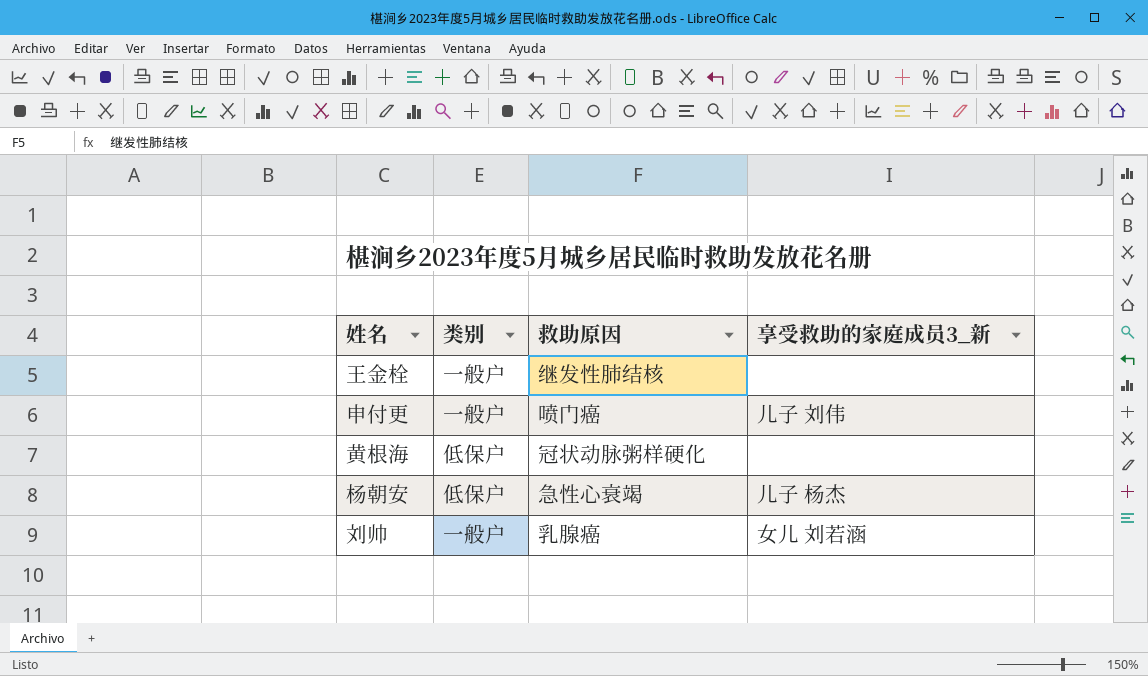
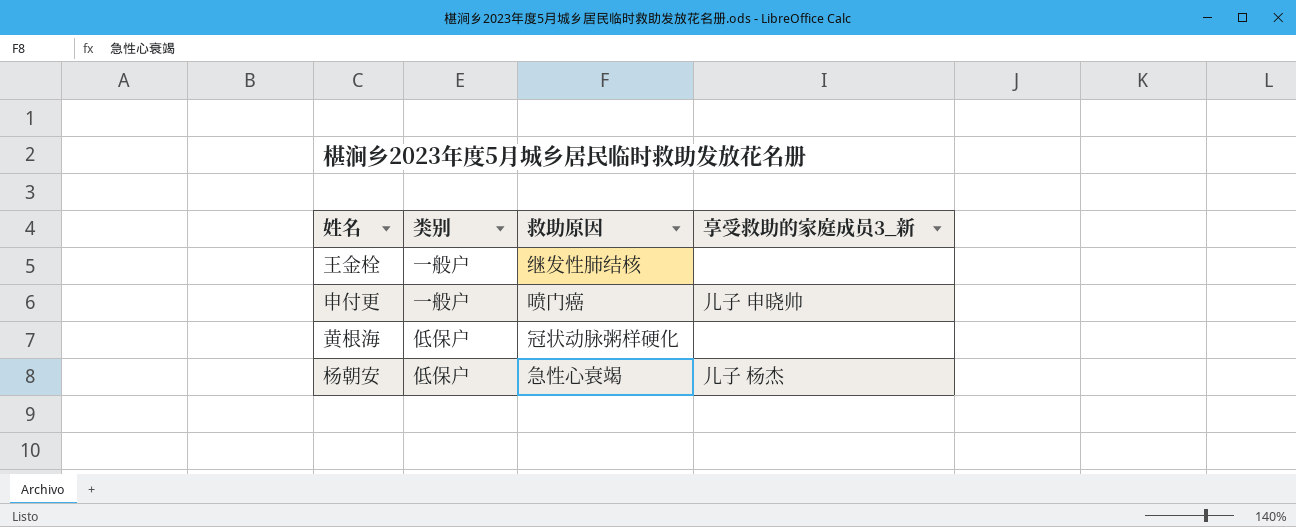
row 刘帅: 一般户 | 乳腺癌 | 女儿 刘若涵 -> none
申付更 | 享受救助的家庭成员3_新: 儿子 刘伟 -> 儿子 申晓帅

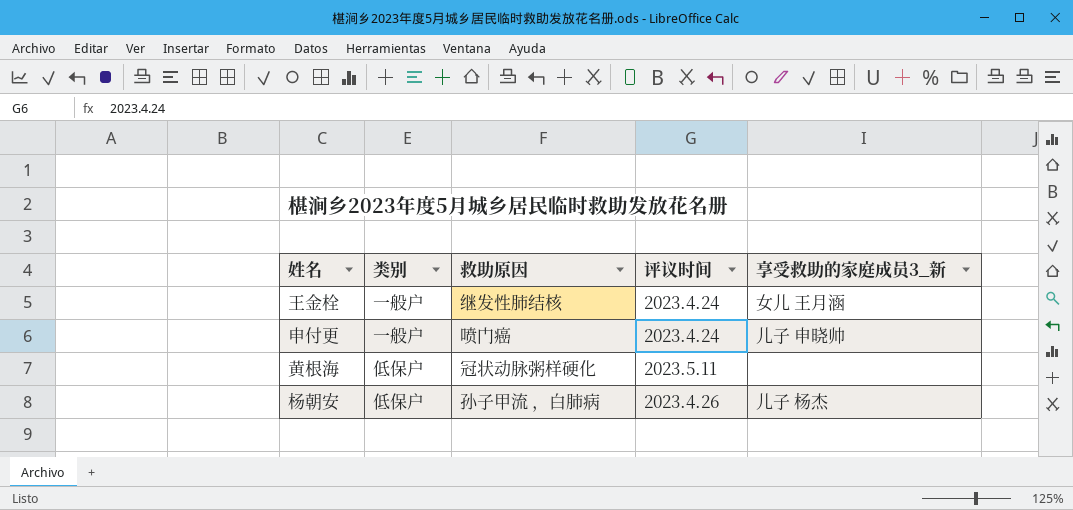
column 评议时间 | position: none -> 4
王金栓 | 享受救助的家庭成员3_新: none -> 女儿 王月涵
杨朝安 | 救助原因: 急性心衰竭 -> 孙子甲流 ，白肺病

